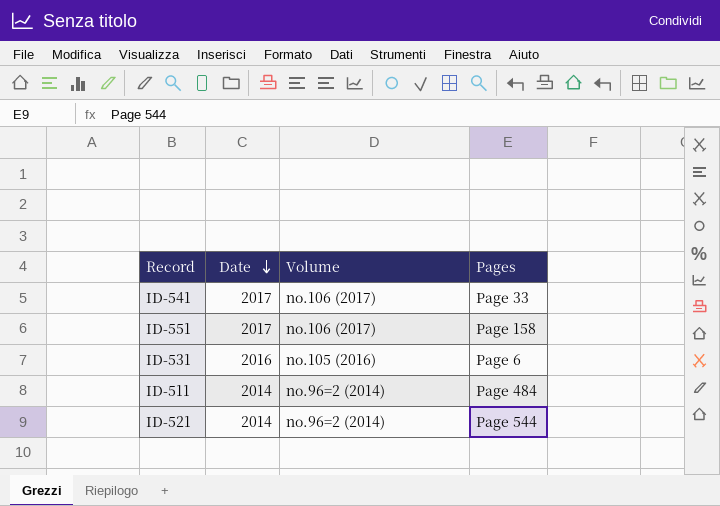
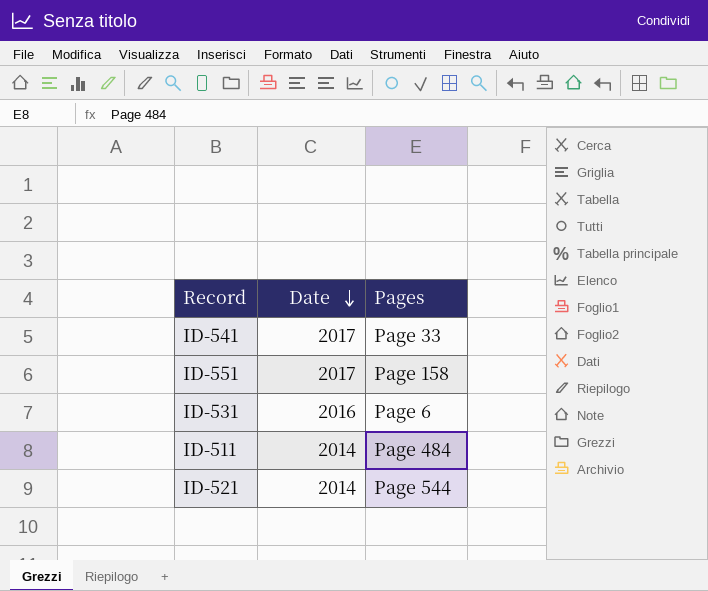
column Volume | position: 3 -> none

